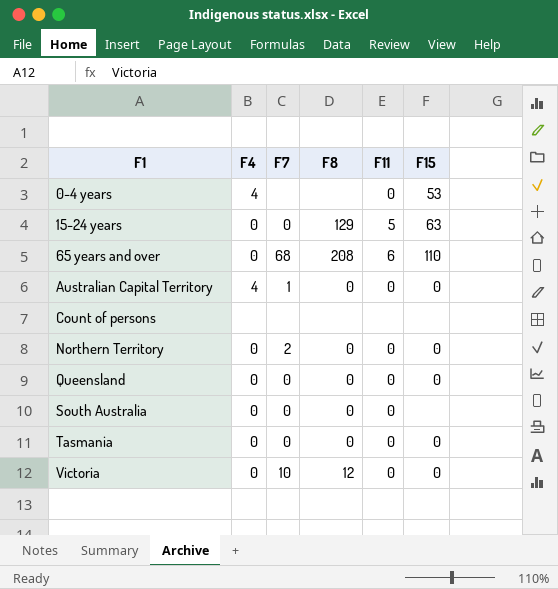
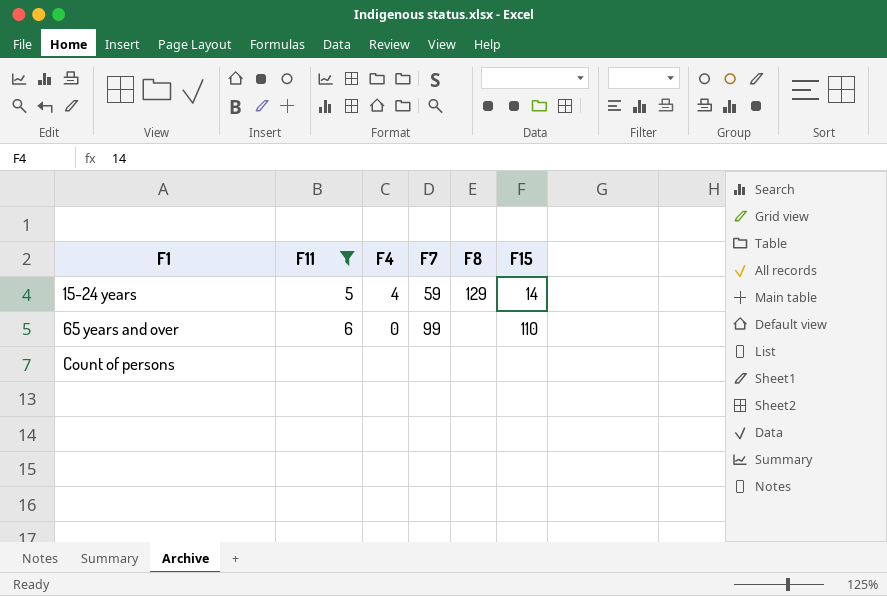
filter: none -> F11 != 0
column F11 | position: 5 -> 2
15-24 years | F4: 0 -> 4
15-24 years | F7: 0 -> 59
15-24 years | F15: 63 -> 14
65 years and over | F7: 68 -> 99
65 years and over | F8: 208 -> none

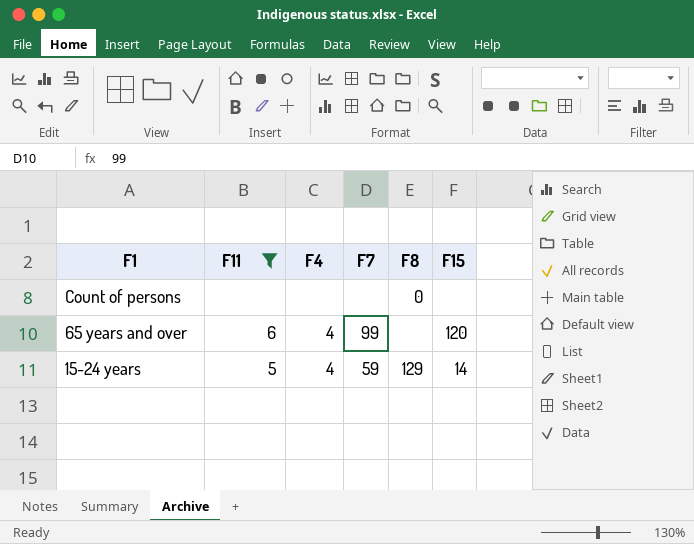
row order: F1 ascending -> F1 descending
Count of persons | F8: none -> 0
65 years and over | F4: 0 -> 4
65 years and over | F15: 110 -> 120

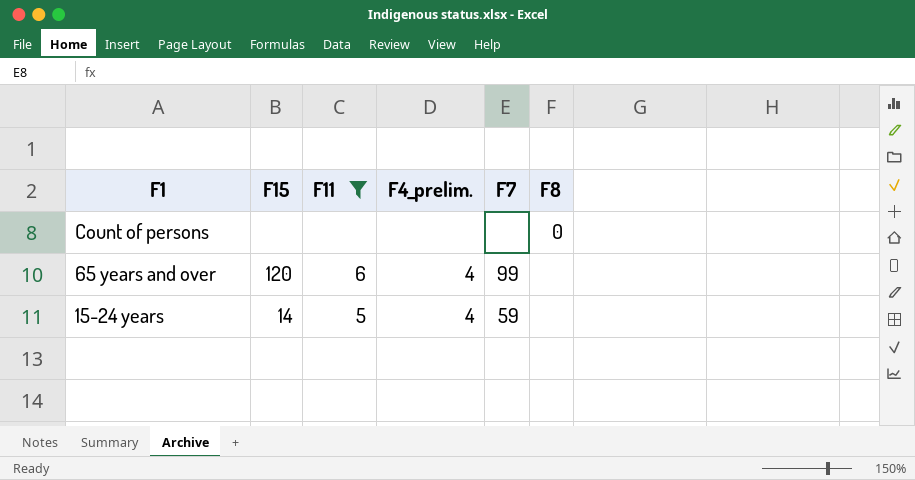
column F15 | position: 6 -> 2
column name: F4 -> F4_prelim.
15-24 years | F8: 129 -> none

